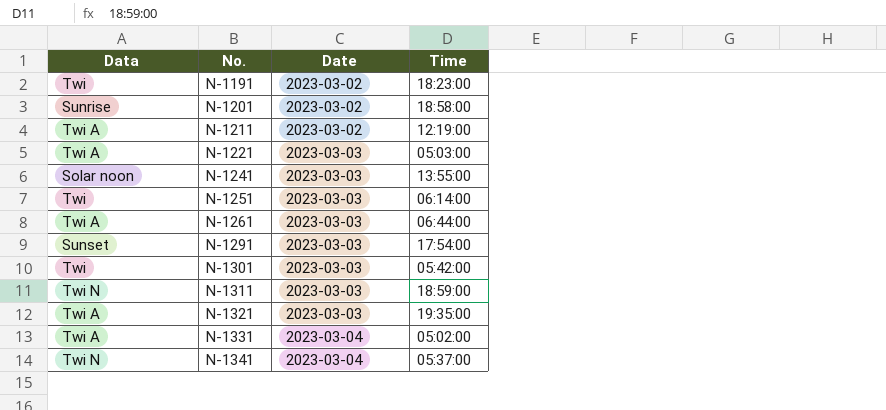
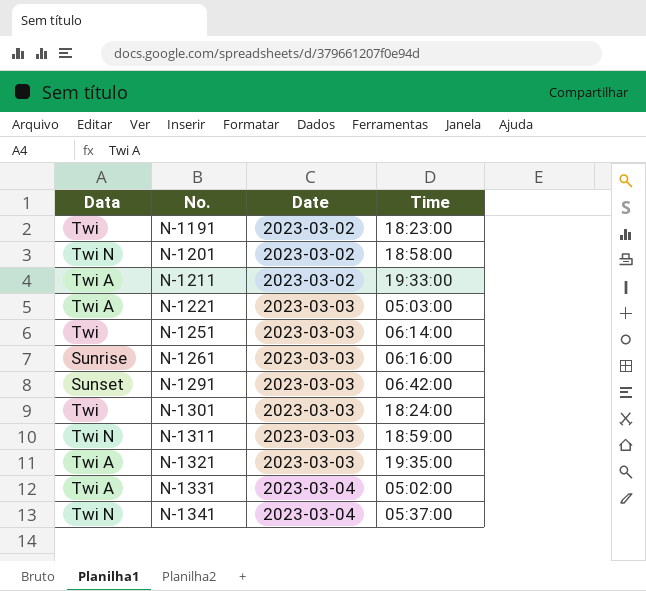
row N-1241: Solar noon | 2023-03-03 | 13:55:00 -> none
N-1201 | Data: Sunrise -> Twi N
N-1211 | Time: 12:19:00 -> 19:33:00
N-1261 | Data: Twi A -> Sunrise
N-1261 | Time: 06:44:00 -> 06:16:00
N-1291 | Time: 17:54:00 -> 06:42:00
N-1301 | Time: 05:42:00 -> 18:24:00

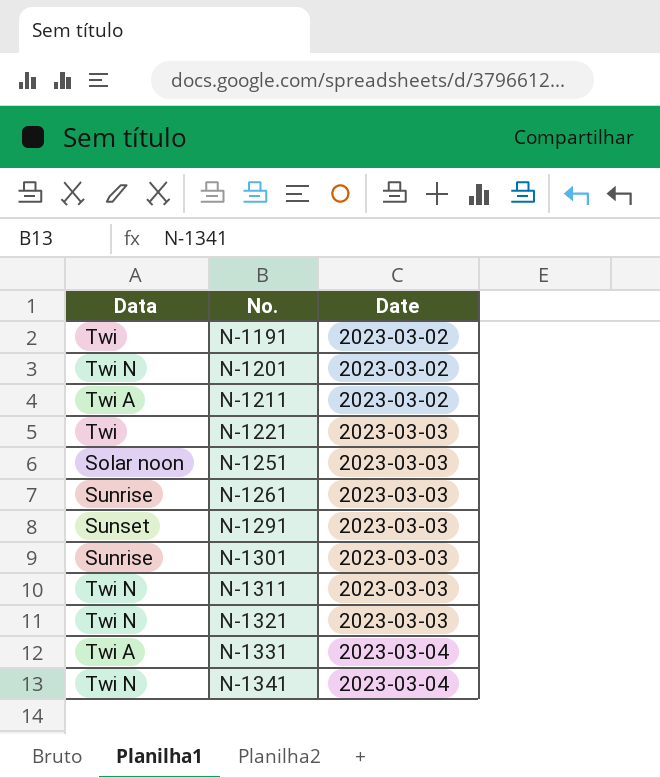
column Time | position: 4 -> none
N-1221 | Data: Twi A -> Twi
N-1251 | Data: Twi -> Solar noon
N-1301 | Data: Twi -> Sunrise
N-1321 | Data: Twi A -> Twi N

